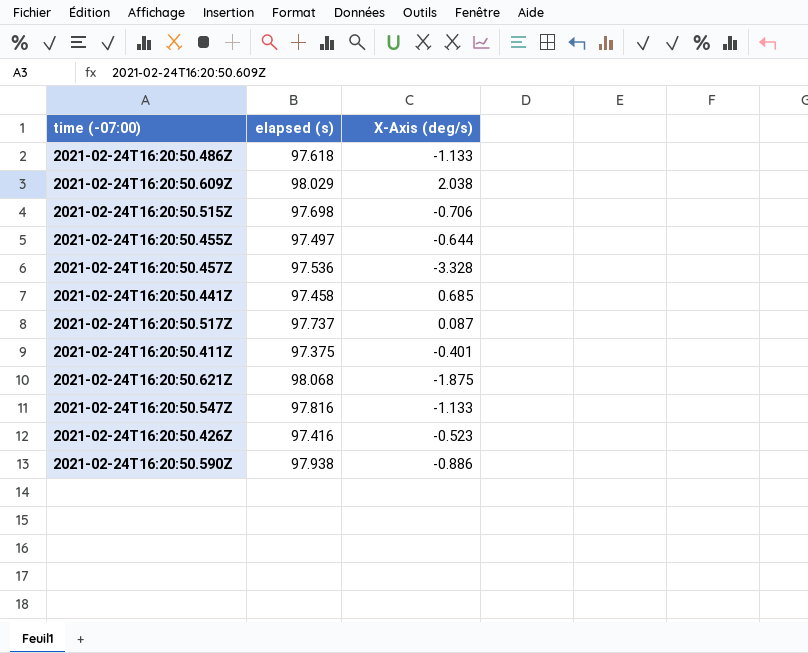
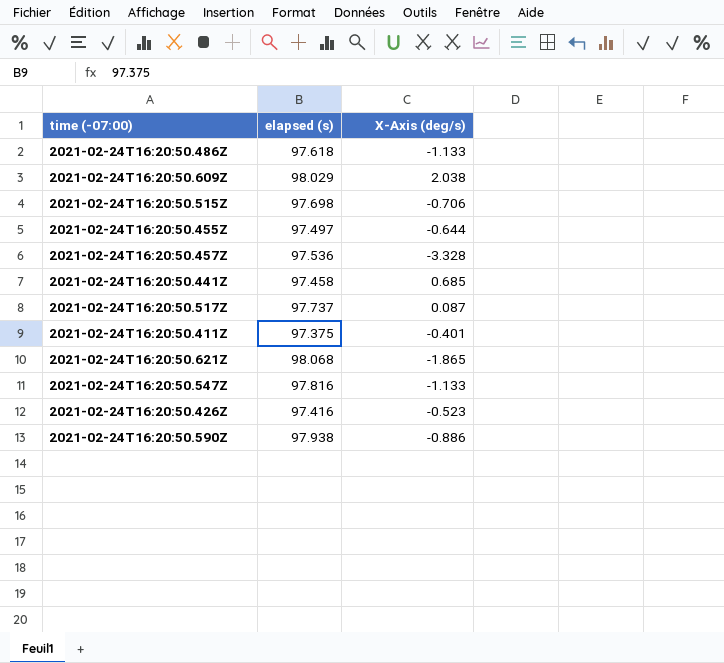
2021-02-24T16:20:50.621Z | X-Axis (deg/s): -1.875 -> -1.865

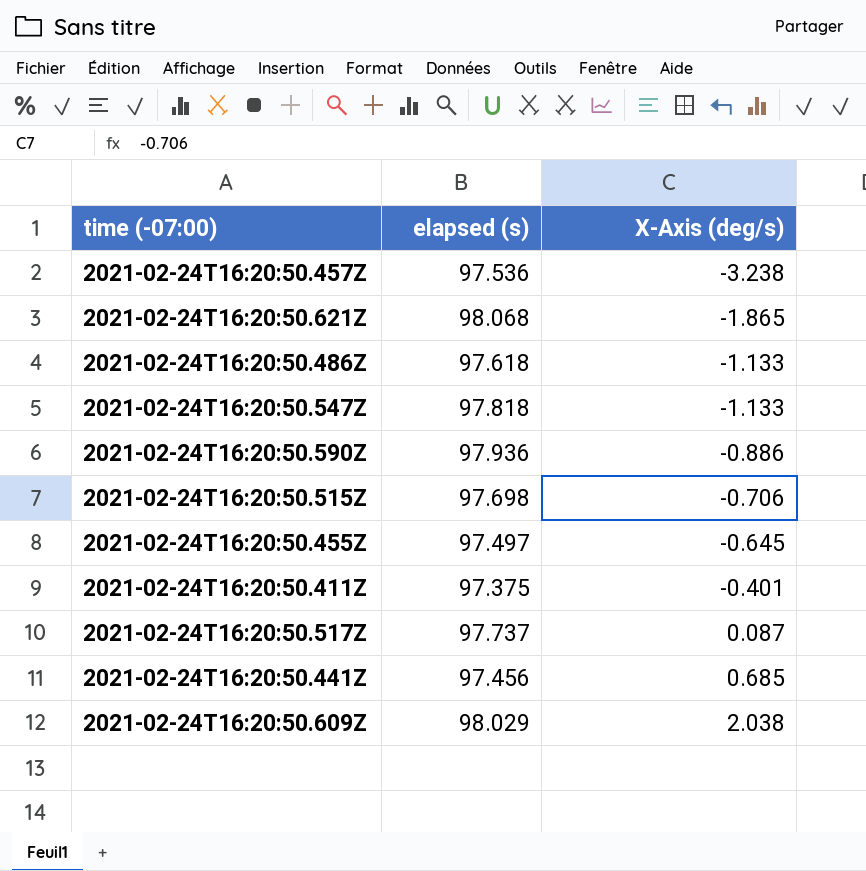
row order: none -> X-Axis (deg/s) ascending
row 2021-02-24T16:20:50.426Z: 97.416 | -0.523 -> none
2021-02-24T16:20:50.457Z | X-Axis (deg/s): -3.328 -> -3.238
2021-02-24T16:20:50.547Z | elapsed (s): 97.816 -> 97.818
2021-02-24T16:20:50.590Z | elapsed (s): 97.938 -> 97.936
2021-02-24T16:20:50.455Z | X-Axis (deg/s): -0.644 -> -0.645
2021-02-24T16:20:50.441Z | elapsed (s): 97.458 -> 97.456

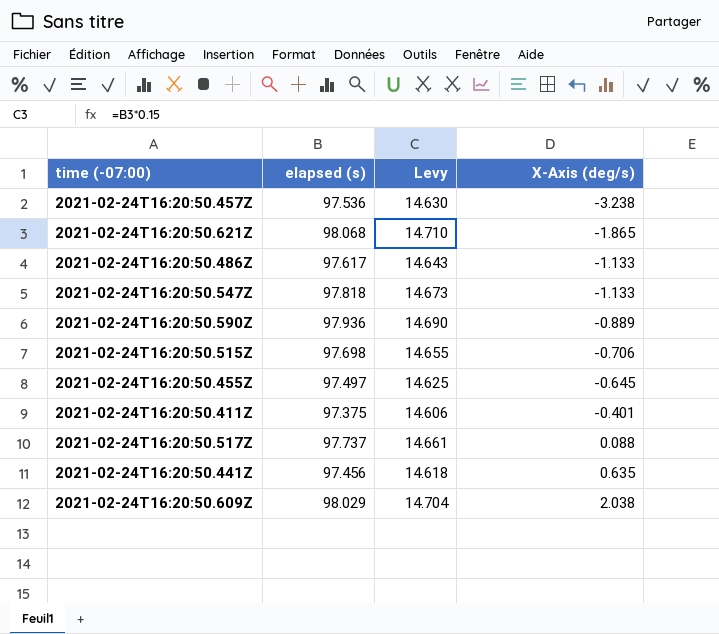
column Levy | formula: none -> [elapsed (s)] * 0.15
2021-02-24T16:20:50.486Z | elapsed (s): 97.618 -> 97.617
2021-02-24T16:20:50.590Z | X-Axis (deg/s): -0.886 -> -0.889
2021-02-24T16:20:50.517Z | X-Axis (deg/s): 0.087 -> 0.088
2021-02-24T16:20:50.441Z | X-Axis (deg/s): 0.685 -> 0.635

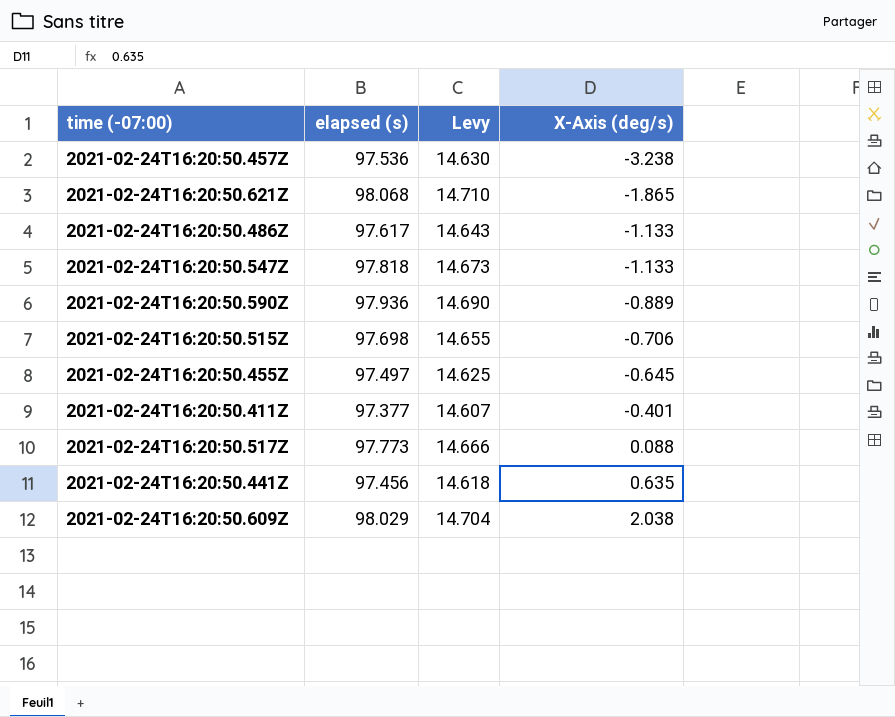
2021-02-24T16:20:50.411Z | elapsed (s): 97.375 -> 97.377
2021-02-24T16:20:50.411Z | Levy: 14.606 -> 14.607
2021-02-24T16:20:50.517Z | elapsed (s): 97.737 -> 97.773
2021-02-24T16:20:50.517Z | Levy: 14.661 -> 14.666

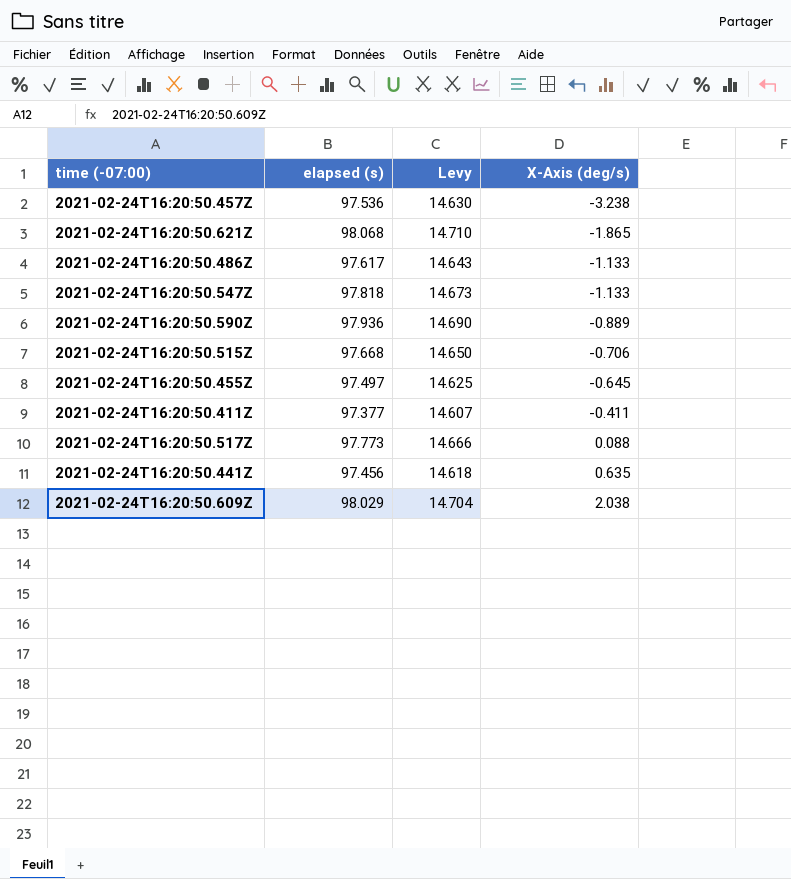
2021-02-24T16:20:50.515Z | elapsed (s): 97.698 -> 97.668
2021-02-24T16:20:50.515Z | Levy: 14.655 -> 14.650
2021-02-24T16:20:50.411Z | X-Axis (deg/s): -0.401 -> -0.411

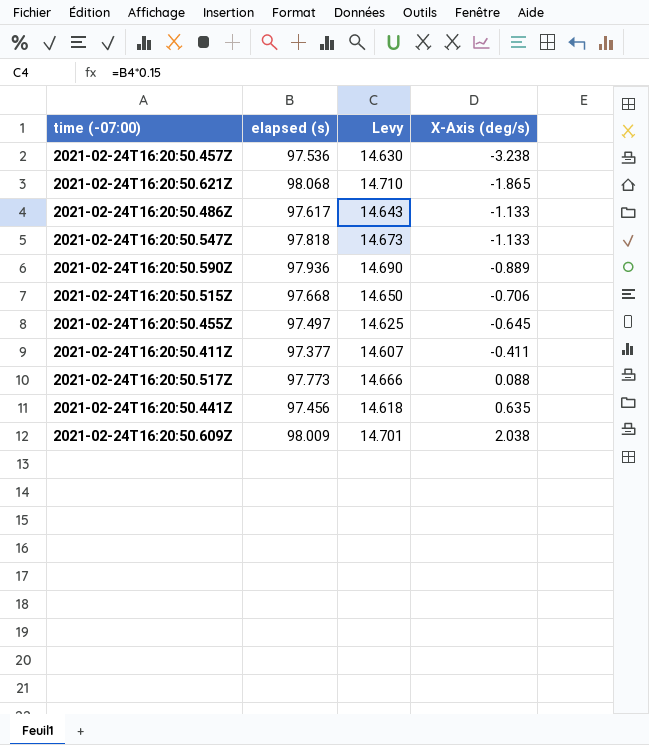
2021-02-24T16:20:50.609Z | elapsed (s): 98.029 -> 98.009
2021-02-24T16:20:50.609Z | Levy: 14.704 -> 14.701

